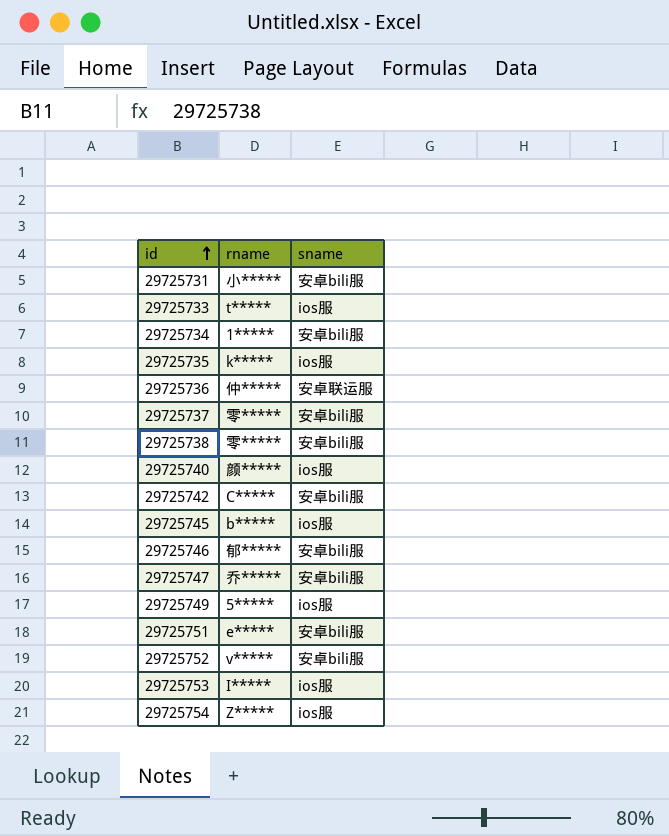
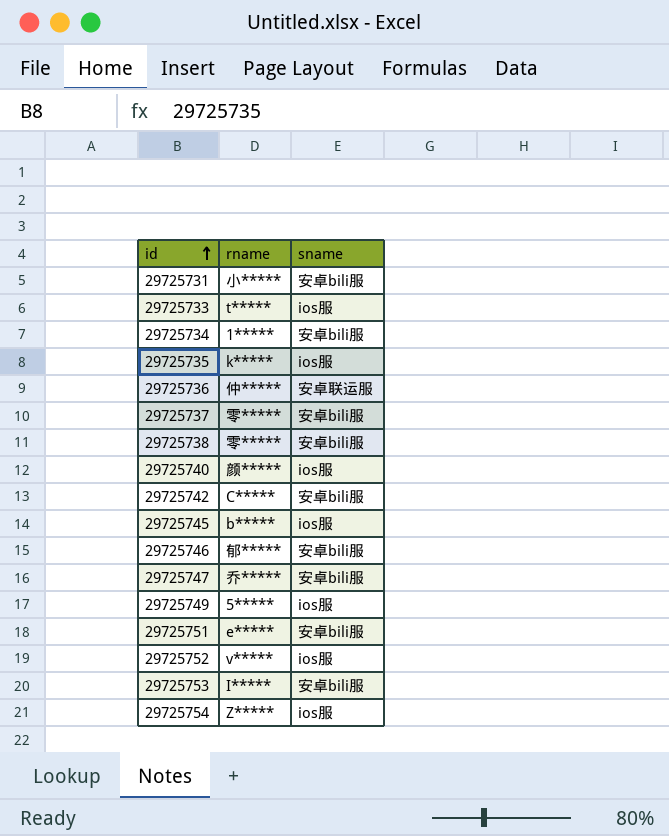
29725752 | sname: 安卓bili服 -> ios服
29725753 | sname: ios服 -> 安卓bili服

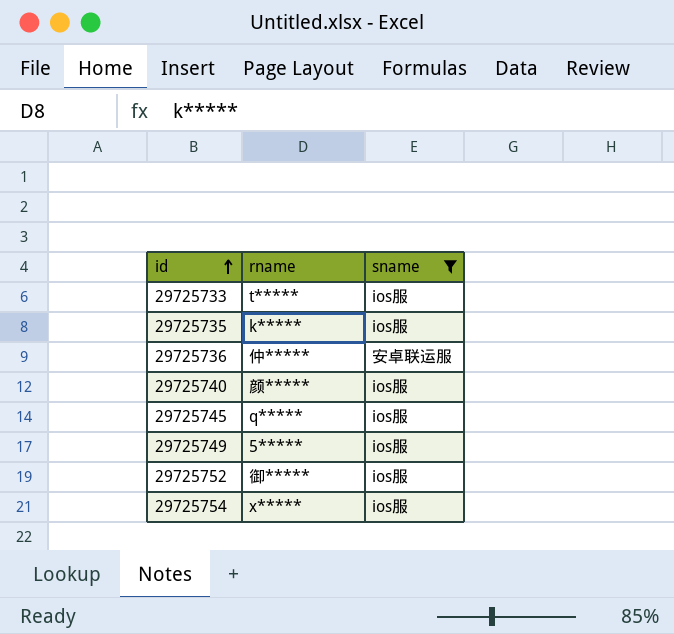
filter: none -> sname != 安卓bili服
29725745 | rname: b***** -> q*****
29725752 | rname: v***** -> 御*****
29725754 | rname: Z***** -> x*****

